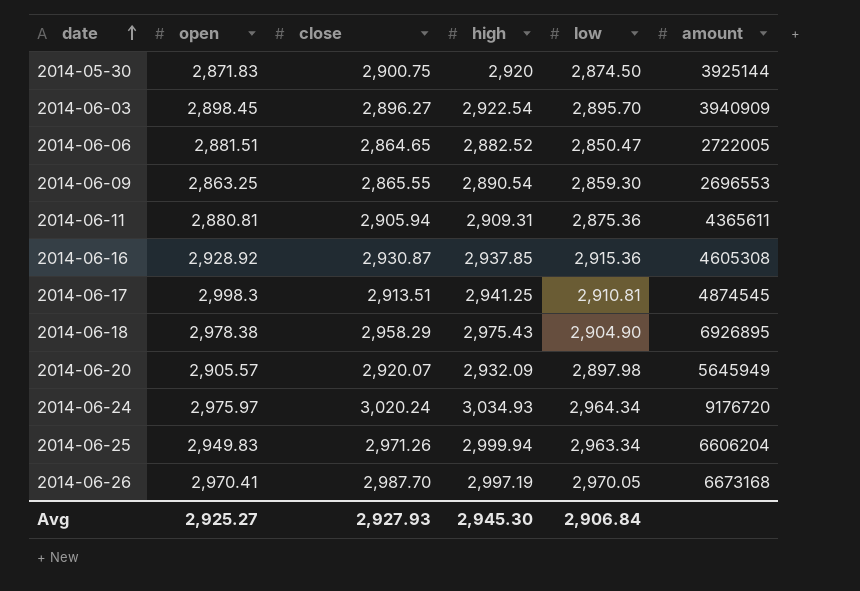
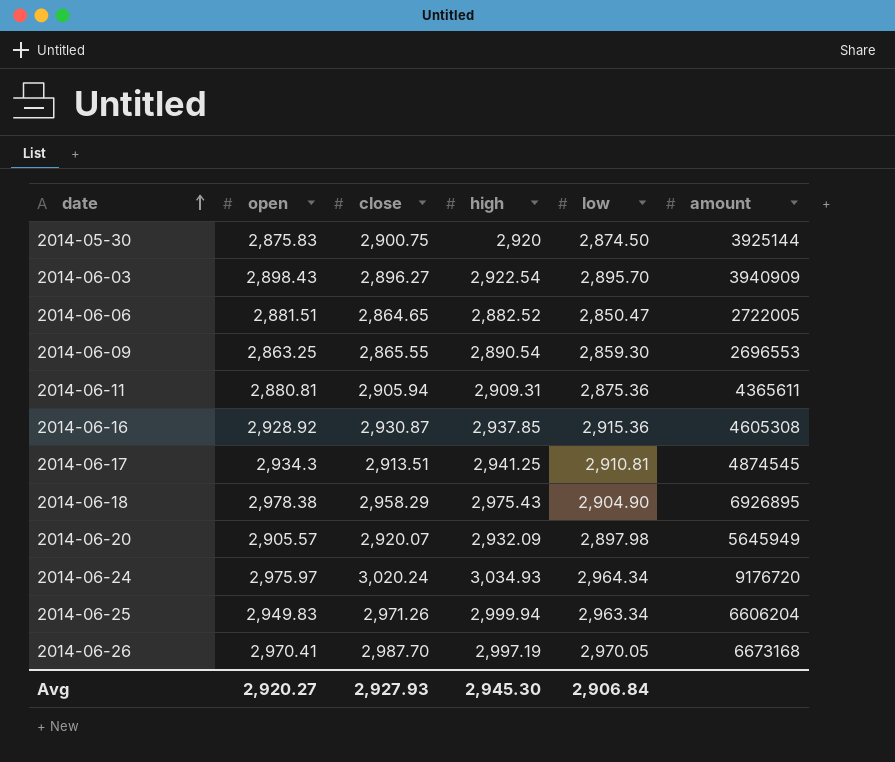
2014-05-30 | open: 2,871.83 -> 2,875.83
2014-06-03 | open: 2,898.45 -> 2,898.43
2014-06-17 | open: 2,998.3 -> 2,934.3
Avg | open: 2,925.27 -> 2,920.27

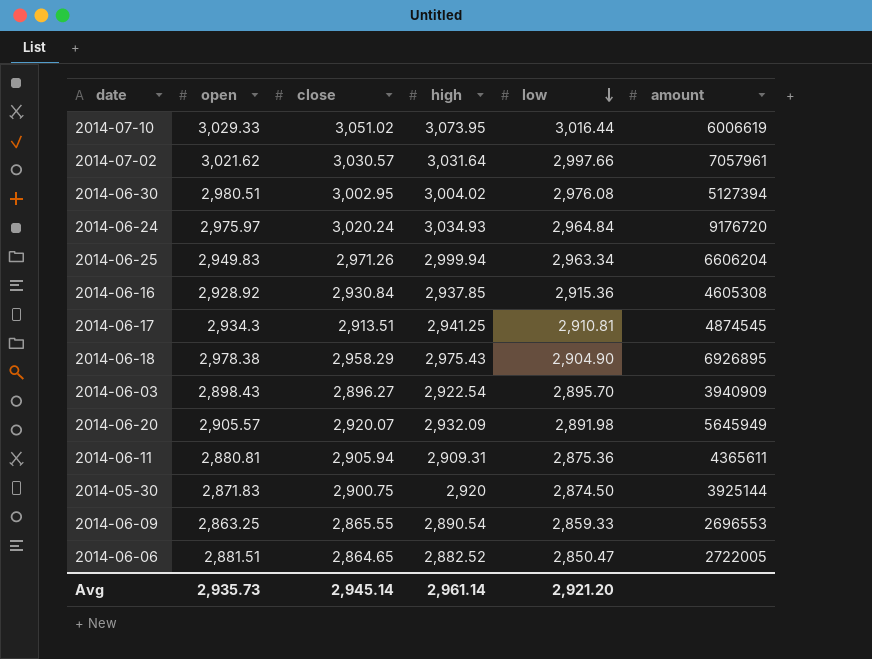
row order: date ascending -> low descending
row 2014-06-26: 2,970.41 | 2,987.70 | 2,997.19 | 2,970.05 | 6673168 -> none
row 2014-07-10: none -> 3,029.33 | 3,051.02 | 3,073.95 | 3,016.44 | 6006619
row 2014-07-02: none -> 3,021.62 | 3,030.57 | 3,031.64 | 2,997.66 | 7057961
row 2014-06-30: none -> 2,980.51 | 3,002.95 | 3,004.02 | 2,976.08 | 5127394
2014-06-24 | low: 2,964.34 -> 2,964.84
2014-06-16 | close: 2,930.87 -> 2,930.84
2014-06-20 | low: 2,897.98 -> 2,891.98
2014-05-30 | open: 2,875.83 -> 2,871.83
2014-06-09 | low: 2,859.30 -> 2,859.33
Avg | open: 2,920.27 -> 2,935.73
Avg | close: 2,927.93 -> 2,945.14
Avg | high: 2,945.30 -> 2,961.14
Avg | low: 2,906.84 -> 2,921.20

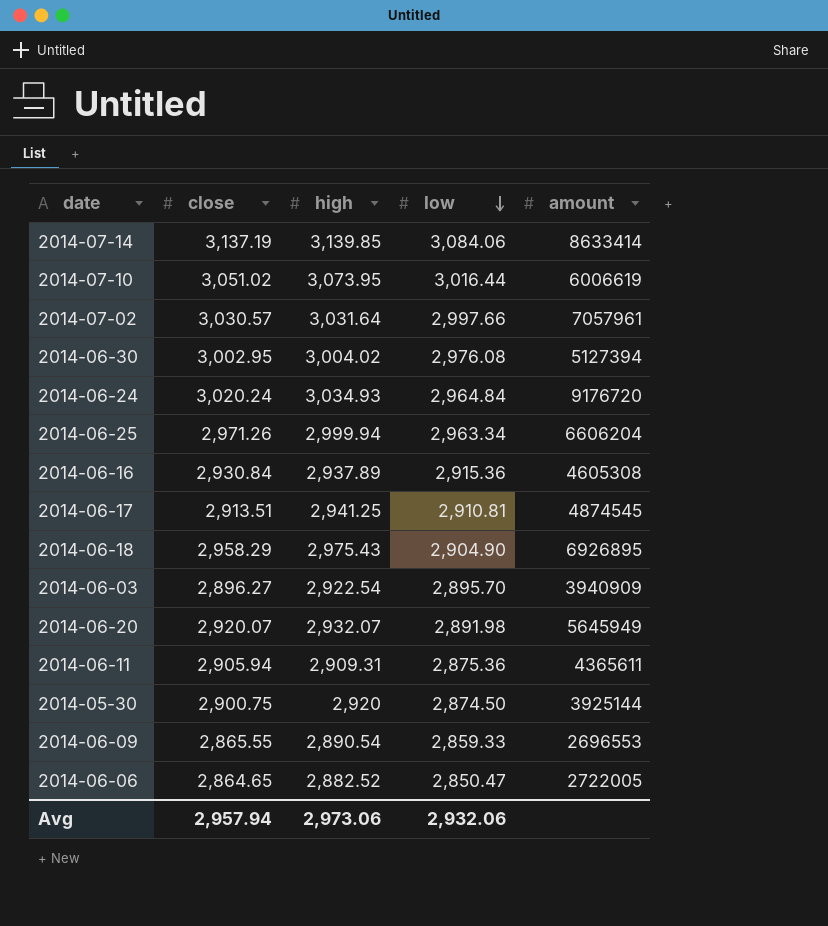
column open | position: 2 -> none
row 2014-07-14: none -> 3,137.19 | 3,139.85 | 3,084.06 | 8633414
2014-06-16 | high: 2,937.85 -> 2,937.89
2014-06-20 | high: 2,932.09 -> 2,932.07
Avg | close: 2,945.14 -> 2,957.94
Avg | high: 2,961.14 -> 2,973.06
Avg | low: 2,921.20 -> 2,932.06

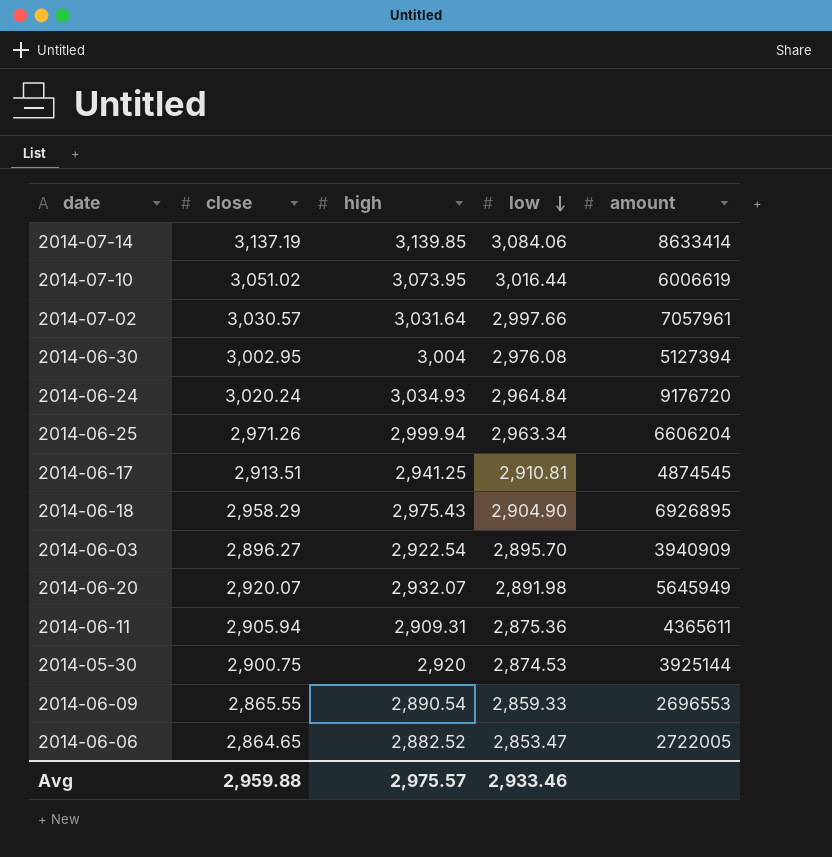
row 2014-06-16: 2,930.84 | 2,937.89 | 2,915.36 | 4605308 -> none
2014-06-30 | high: 3,004.02 -> 3,004
2014-05-30 | low: 2,874.50 -> 2,874.53
2014-06-06 | low: 2,850.47 -> 2,853.47
Avg | close: 2,957.94 -> 2,959.88
Avg | high: 2,973.06 -> 2,975.57
Avg | low: 2,932.06 -> 2,933.46

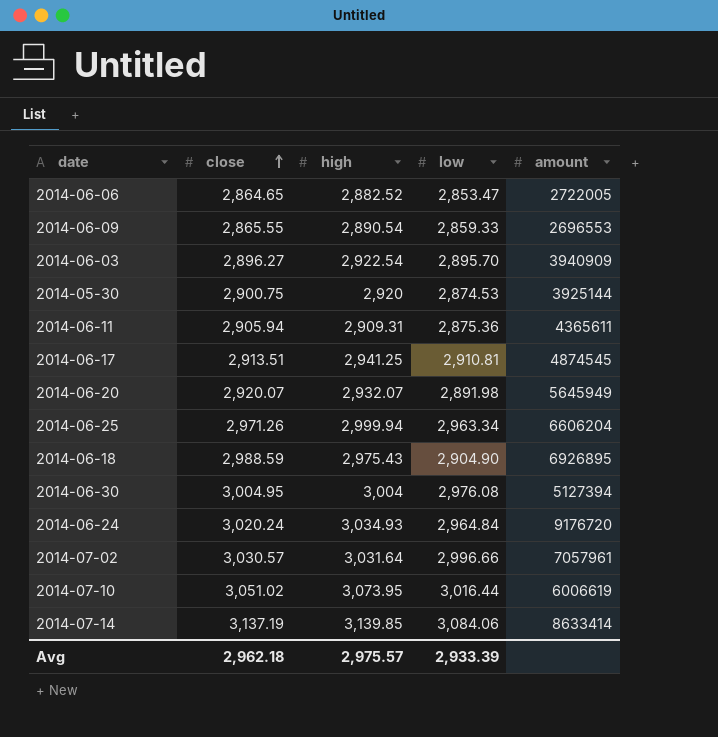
row order: low descending -> close ascending
2014-06-18 | close: 2,958.29 -> 2,988.59
2014-06-30 | close: 3,002.95 -> 3,004.95
2014-07-02 | low: 2,997.66 -> 2,996.66
Avg | close: 2,959.88 -> 2,962.18
Avg | low: 2,933.46 -> 2,933.39

